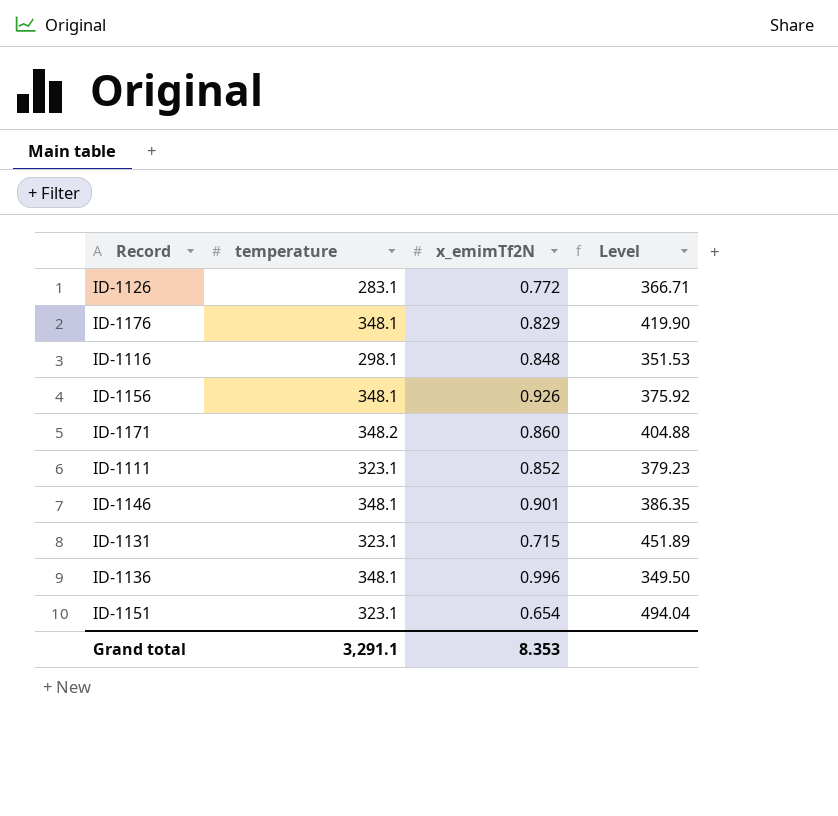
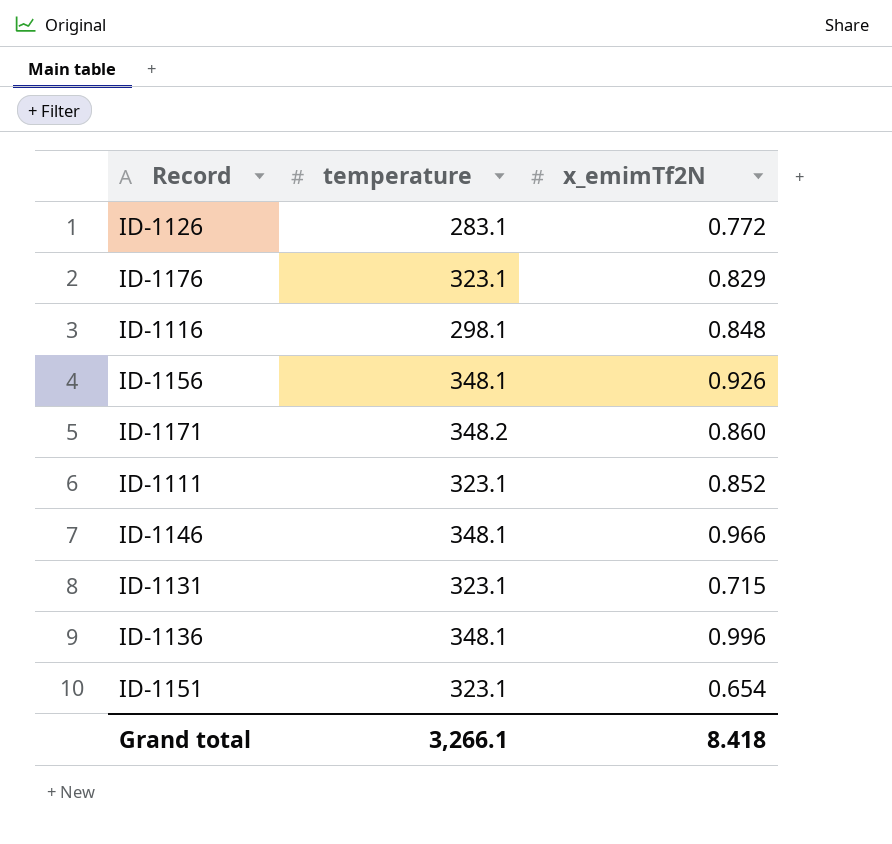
column Level | formula: [temperature] / [x_emimTf2N] -> none
ID-1176 | temperature: 348.1 -> 323.1
ID-1146 | x_emimTf2N: 0.901 -> 0.966
Grand total | temperature: 3,291.1 -> 3,266.1
Grand total | x_emimTf2N: 8.353 -> 8.418

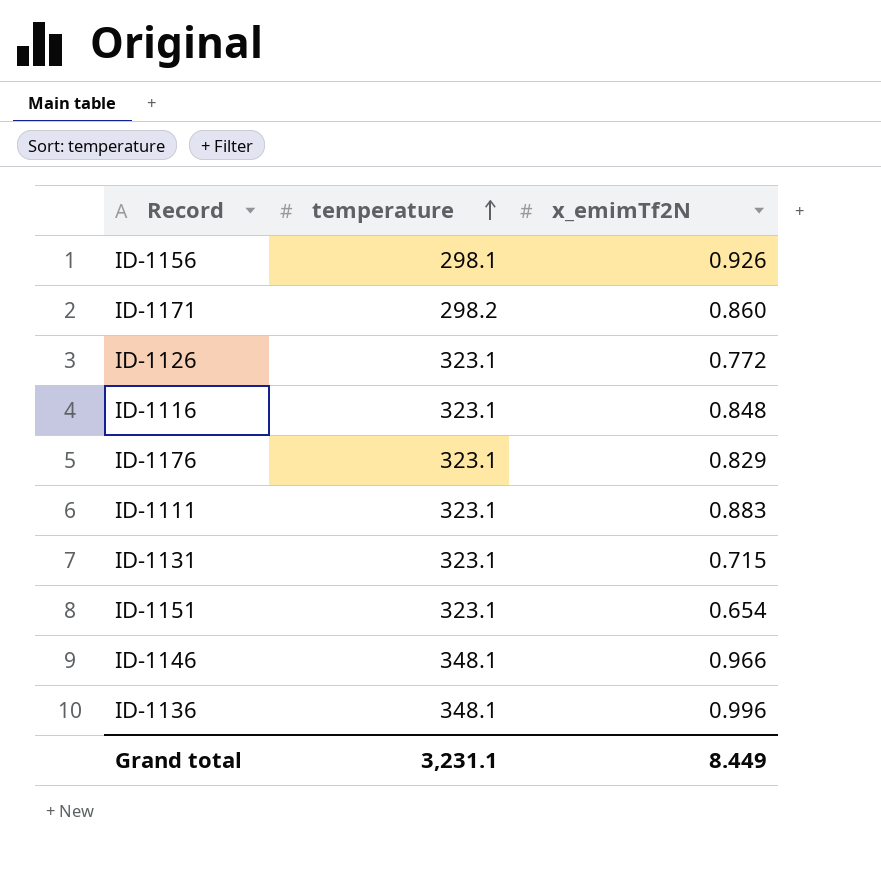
row order: none -> temperature ascending
ID-1156 | temperature: 348.1 -> 298.1
ID-1171 | temperature: 348.2 -> 298.2
ID-1126 | temperature: 283.1 -> 323.1
ID-1116 | temperature: 298.1 -> 323.1
ID-1111 | x_emimTf2N: 0.852 -> 0.883
Grand total | temperature: 3,266.1 -> 3,231.1
Grand total | x_emimTf2N: 8.418 -> 8.449

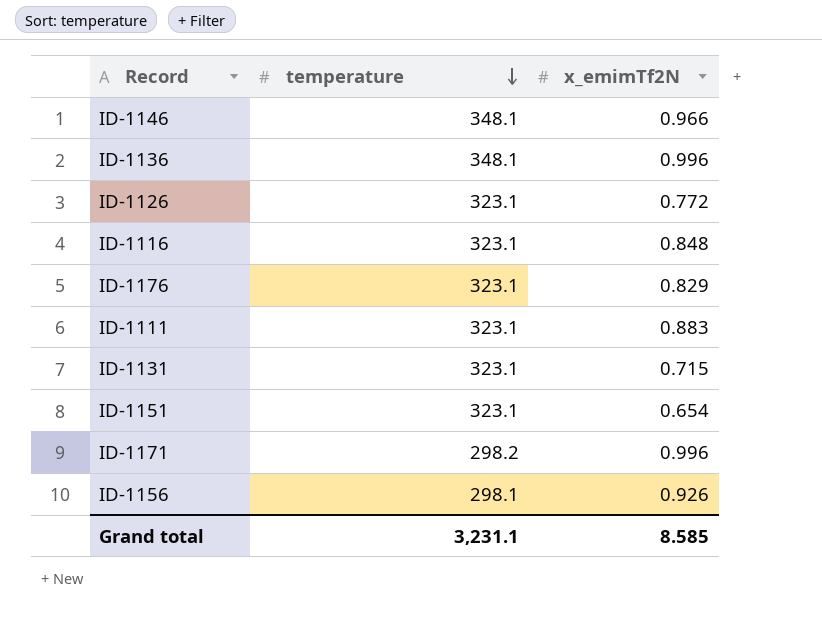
row order: temperature ascending -> temperature descending
ID-1171 | x_emimTf2N: 0.860 -> 0.996
Grand total | x_emimTf2N: 8.449 -> 8.585

